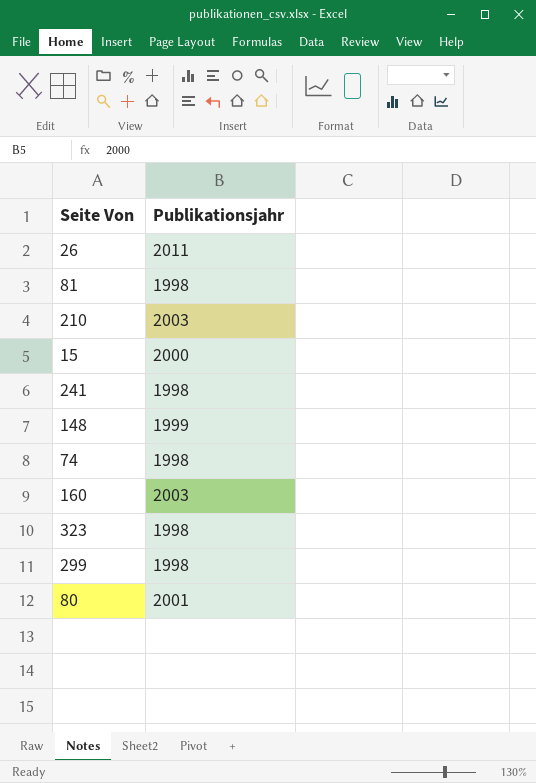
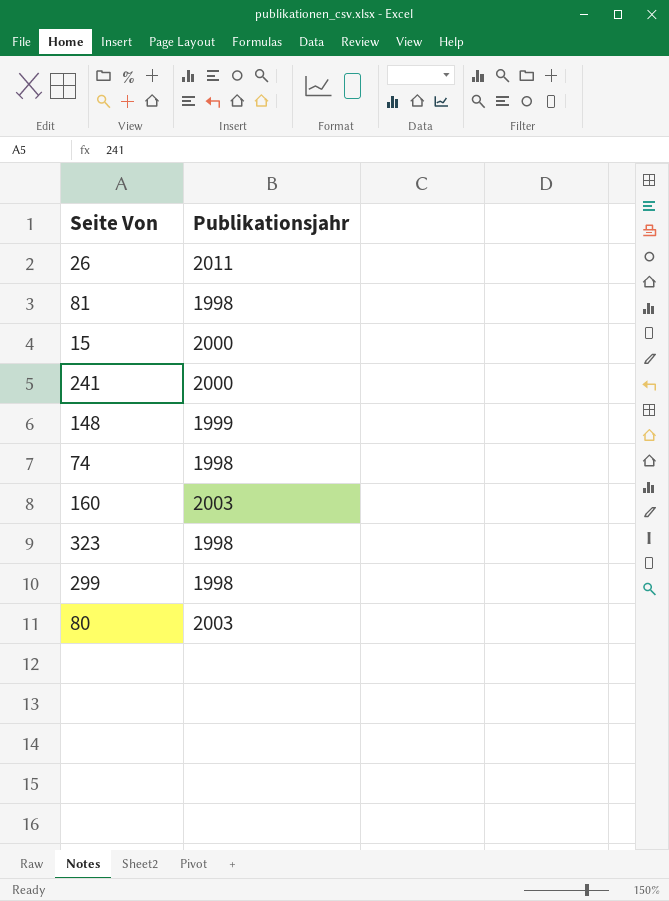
row 210: 2003 -> none
241 | Publikationsjahr: 1998 -> 2000
80 | Publikationsjahr: 2001 -> 2003

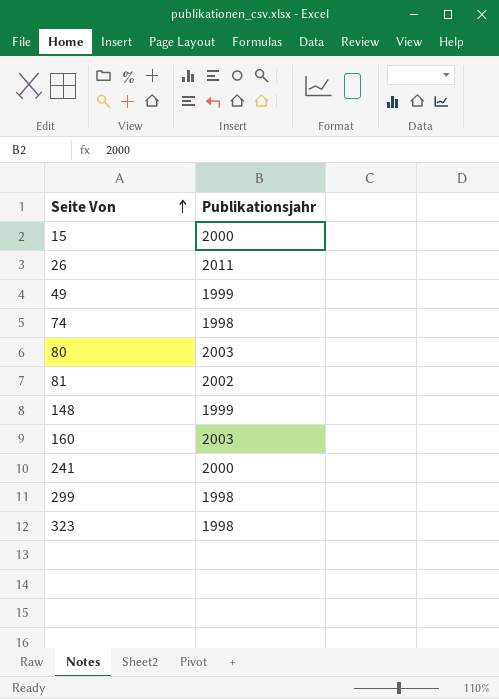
row order: none -> Seite Von ascending
row 49: none -> 1999
81 | Publikationsjahr: 1998 -> 2002

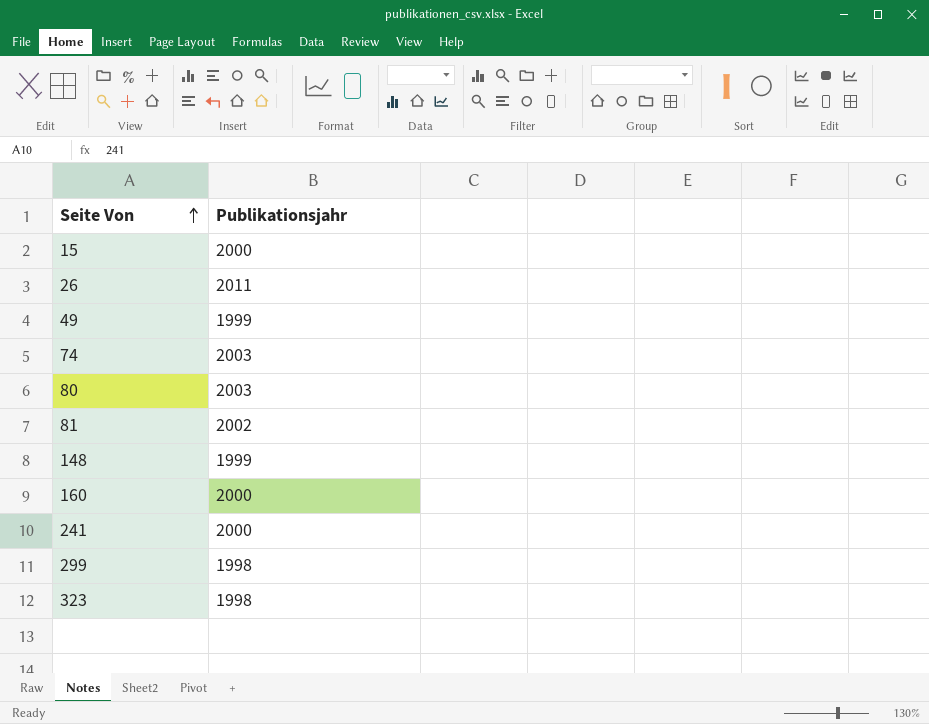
74 | Publikationsjahr: 1998 -> 2003
160 | Publikationsjahr: 2003 -> 2000

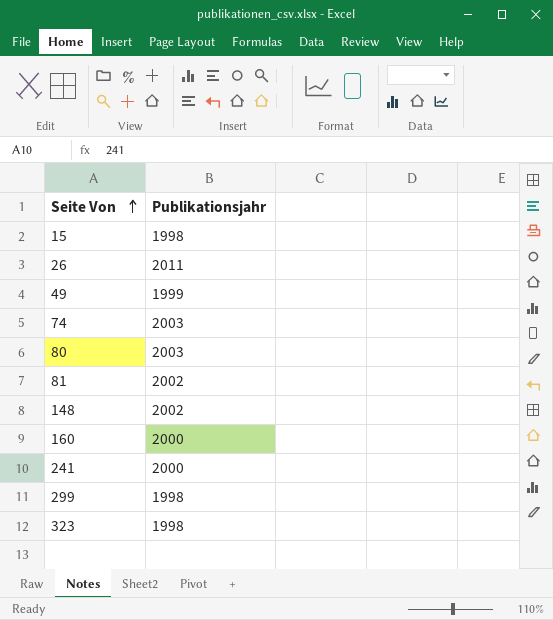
15 | Publikationsjahr: 2000 -> 1998
148 | Publikationsjahr: 1999 -> 2002

